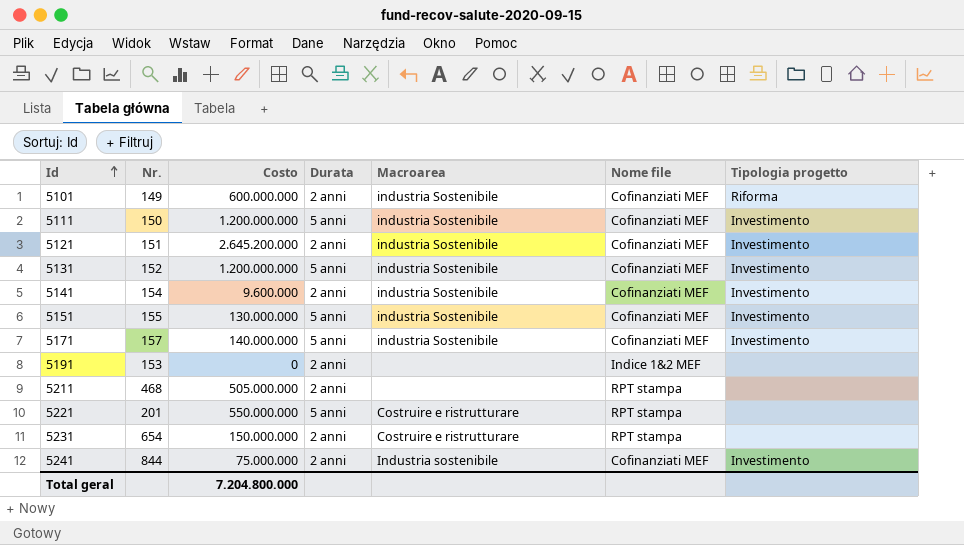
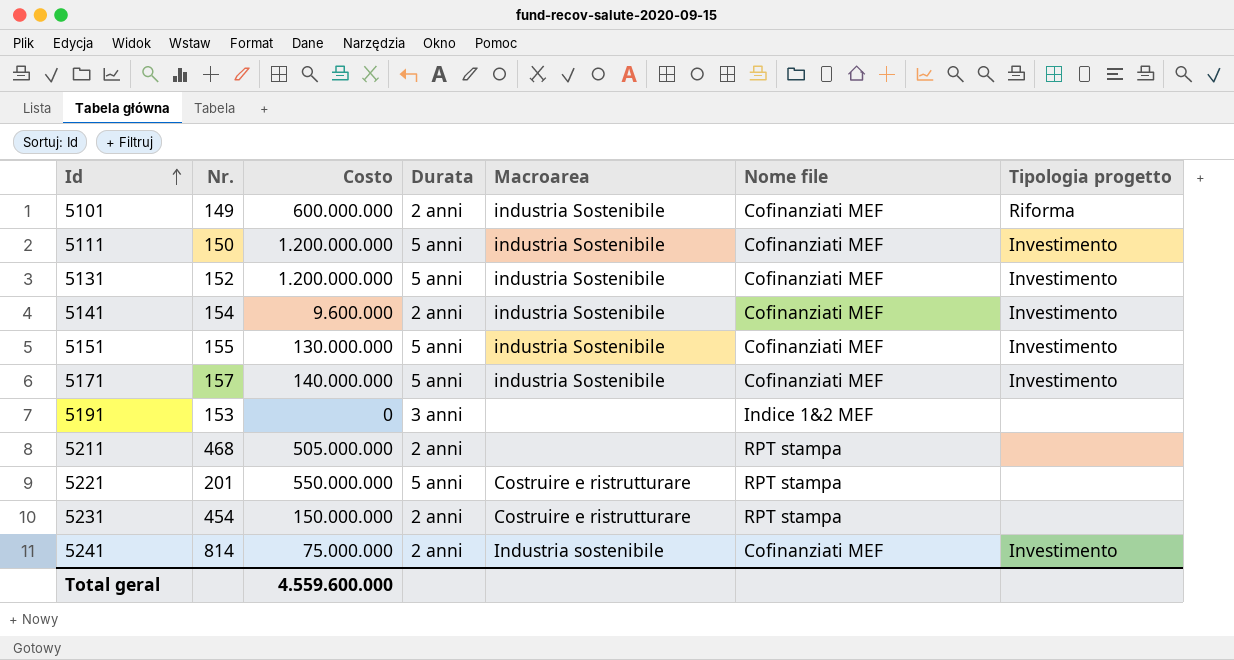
row 5121: 151 | 2.645.200.000 | 2 anni | industria Sostenibile | Cofinanziati MEF | Investimento -> none
5191 | Durata: 2 anni -> 3 anni
5231 | Nr.: 654 -> 454
5241 | Nr.: 844 -> 814
Total geral | Costo: 7.204.800.000 -> 4.559.600.000

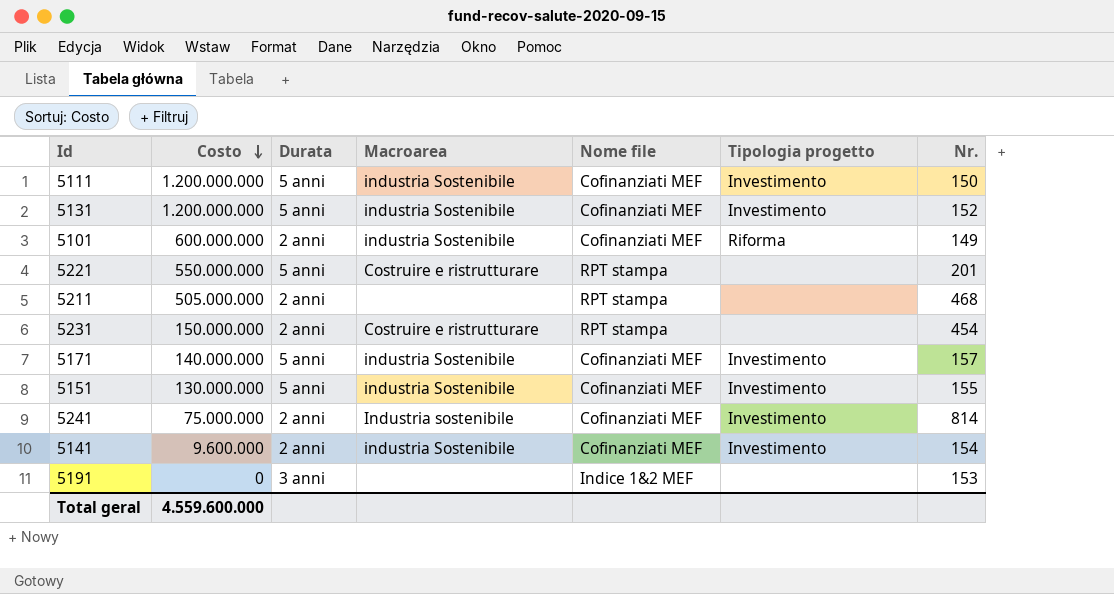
row order: Id ascending -> Costo descending
column Nr. | position: 2 -> 7

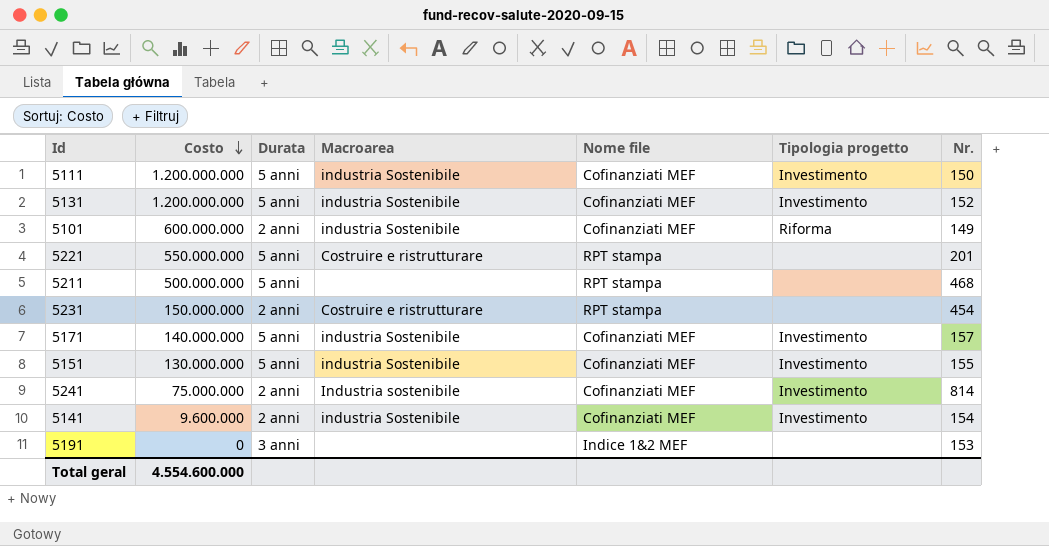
5211 | Costo: 505.000.000 -> 500.000.000
5211 | Durata: 2 anni -> 5 anni
Total geral | Costo: 4.559.600.000 -> 4.554.600.000

